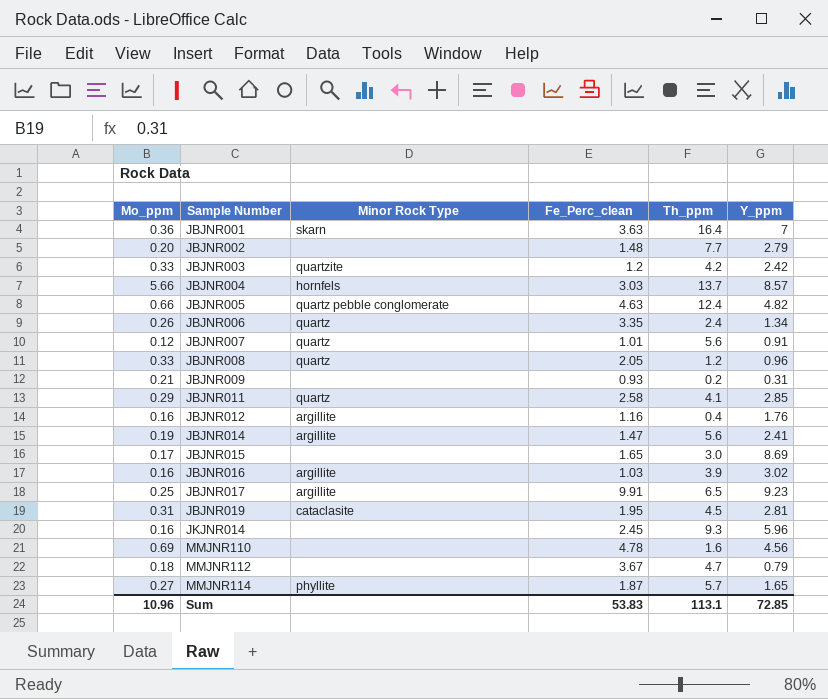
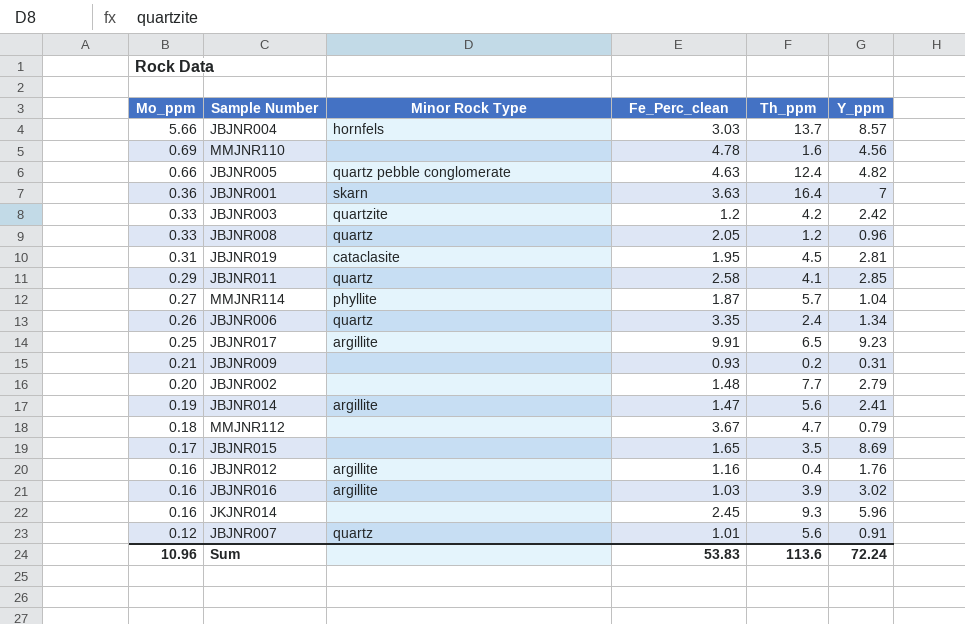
row order: Sample Number ascending -> Mo_ppm descending
MMJNR114 | Y_ppm: 1.65 -> 1.04
JBJNR015 | Th_ppm: 3.0 -> 3.5
Sum | Th_ppm: 113.1 -> 113.6
Sum | Y_ppm: 72.85 -> 72.24

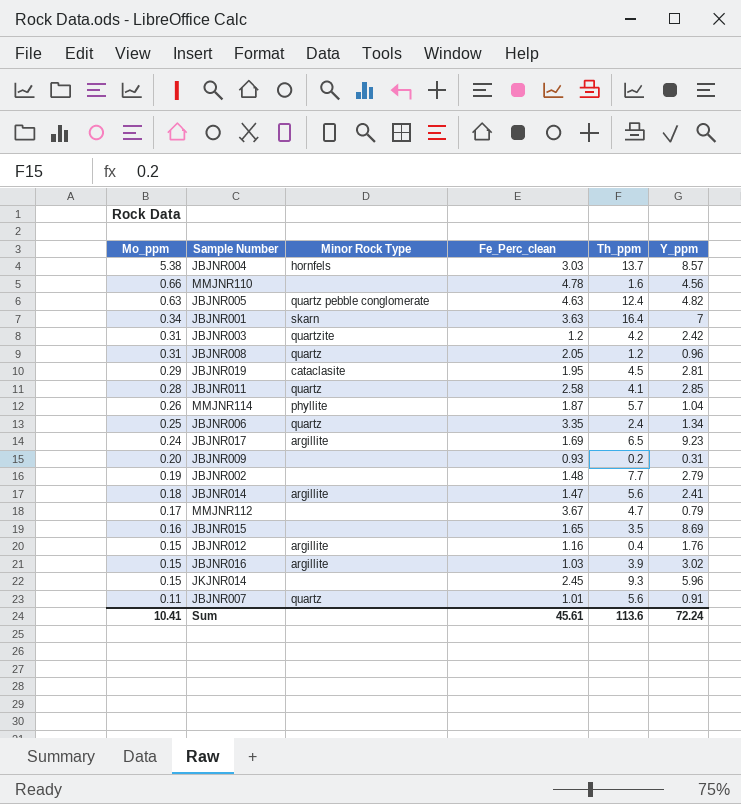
JBJNR004 | Mo_ppm: 5.66 -> 5.38
MMJNR110 | Mo_ppm: 0.69 -> 0.66
JBJNR005 | Mo_ppm: 0.66 -> 0.63
JBJNR001 | Mo_ppm: 0.36 -> 0.34
JBJNR003 | Mo_ppm: 0.33 -> 0.31
JBJNR008 | Mo_ppm: 0.33 -> 0.31
JBJNR019 | Mo_ppm: 0.31 -> 0.29
JBJNR011 | Mo_ppm: 0.29 -> 0.28
MMJNR114 | Mo_ppm: 0.27 -> 0.26
JBJNR006 | Mo_ppm: 0.26 -> 0.25
JBJNR017 | Mo_ppm: 0.25 -> 0.24
JBJNR017 | Fe_Perc_clean: 9.91 -> 1.69
JBJNR009 | Mo_ppm: 0.21 -> 0.20
JBJNR002 | Mo_ppm: 0.20 -> 0.19
JBJNR014 | Mo_ppm: 0.19 -> 0.18
MMJNR112 | Mo_ppm: 0.18 -> 0.17
JBJNR015 | Mo_ppm: 0.17 -> 0.16
JBJNR012 | Mo_ppm: 0.16 -> 0.15
JBJNR016 | Mo_ppm: 0.16 -> 0.15
JKJNR014 | Mo_ppm: 0.16 -> 0.15
JBJNR007 | Mo_ppm: 0.12 -> 0.11
Sum | Mo_ppm: 10.96 -> 10.41
Sum | Fe_Perc_clean: 53.83 -> 45.61

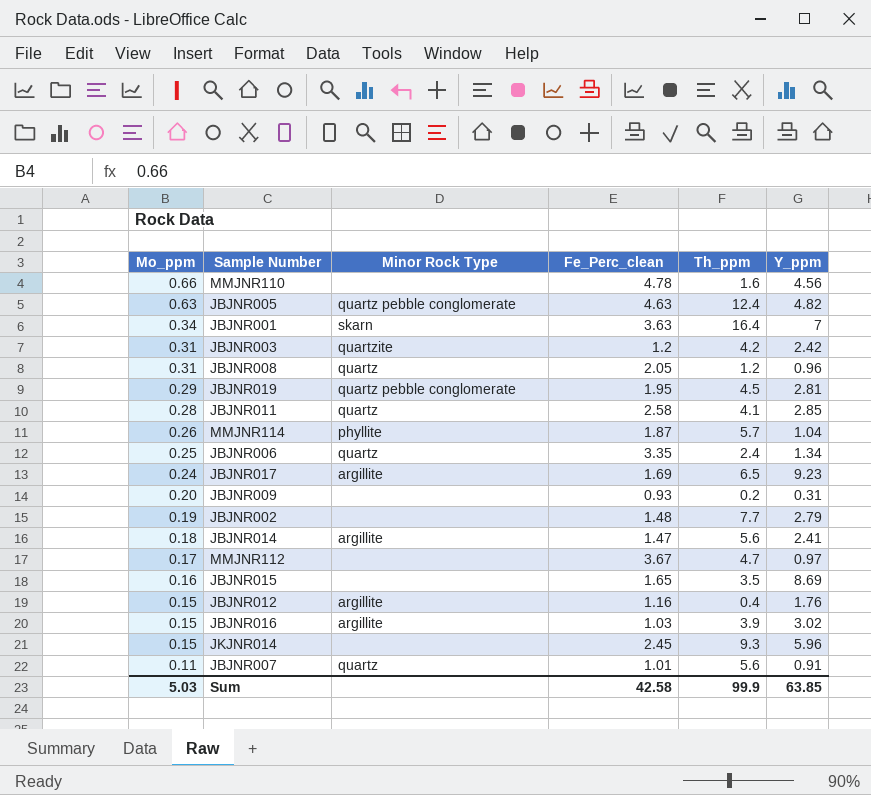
row JBJNR004: 5.38 | hornfels | 3.03 | 13.7 | 8.57 -> none
JBJNR019 | Minor Rock Type: cataclasite -> quartz pebble conglomerate
MMJNR112 | Y_ppm: 0.79 -> 0.97
Sum | Mo_ppm: 10.41 -> 5.03
Sum | Fe_Perc_clean: 45.61 -> 42.58
Sum | Th_ppm: 113.6 -> 99.9
Sum | Y_ppm: 72.24 -> 63.85

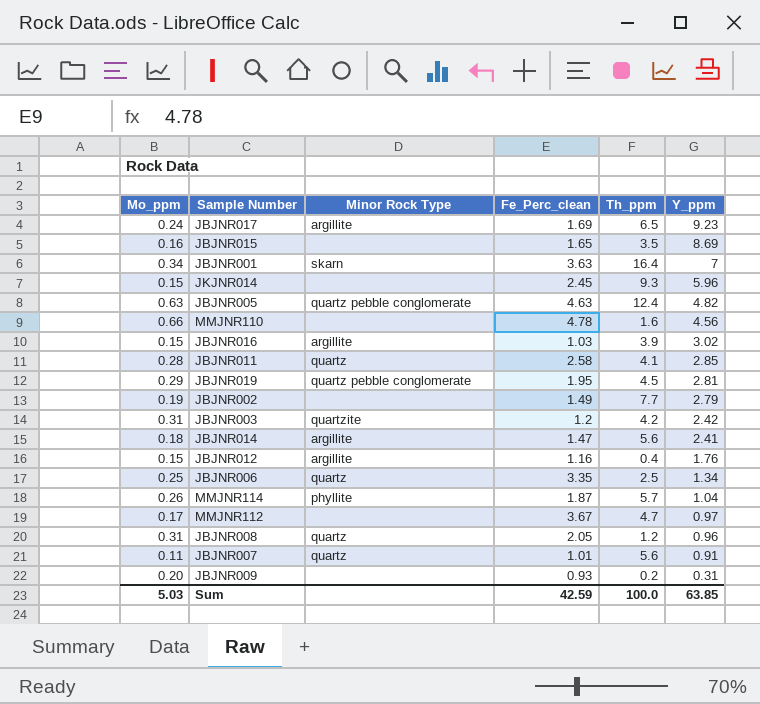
row order: Mo_ppm descending -> Y_ppm descending
JBJNR002 | Fe_Perc_clean: 1.48 -> 1.49
JBJNR006 | Th_ppm: 2.4 -> 2.5
Sum | Fe_Perc_clean: 42.58 -> 42.59
Sum | Th_ppm: 99.9 -> 100.0

